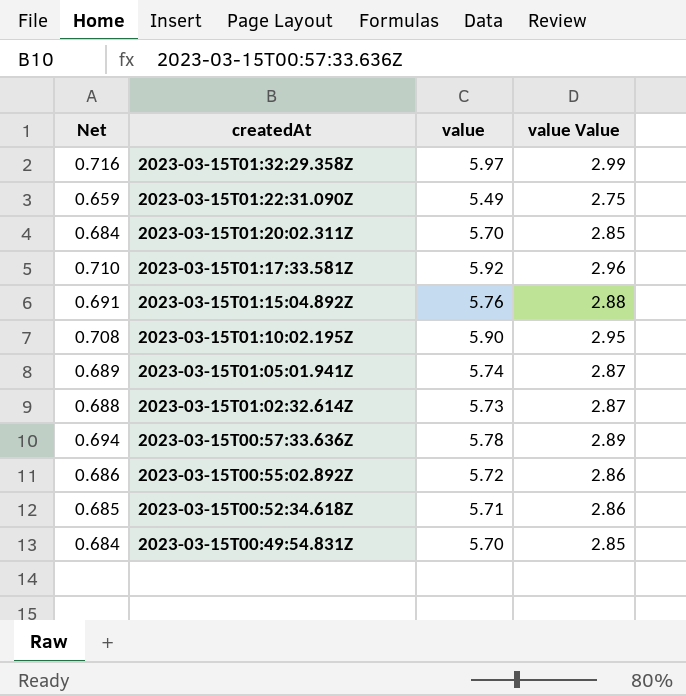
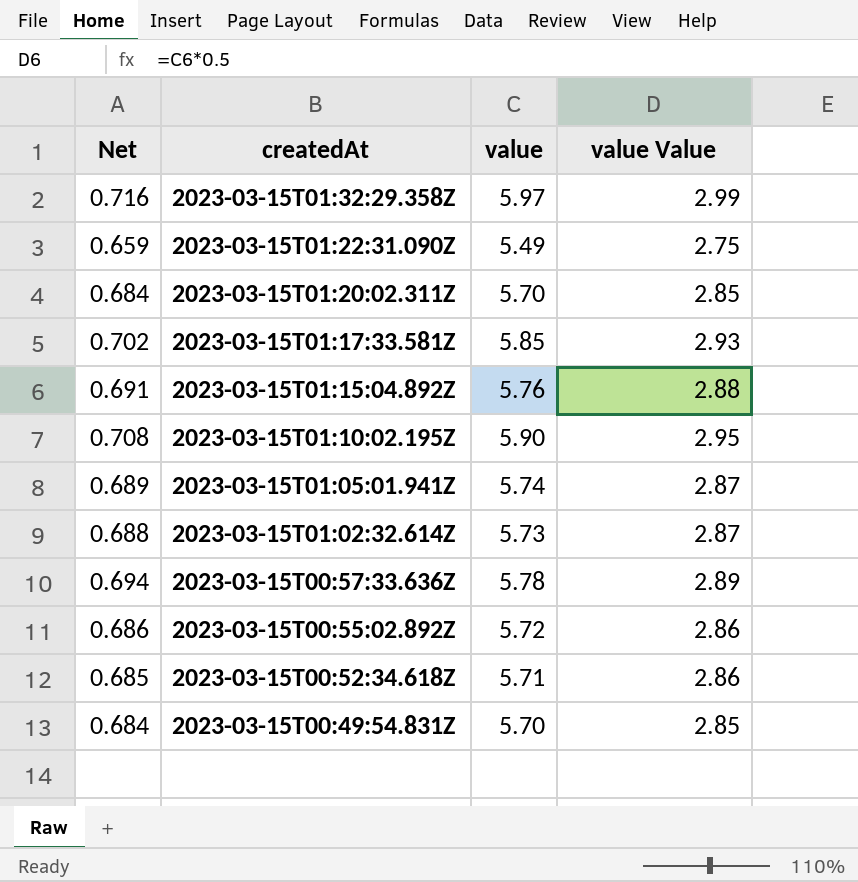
2023-03-15T01:17:33.581Z | Net: 0.710 -> 0.702
2023-03-15T01:17:33.581Z | value: 5.92 -> 5.85
2023-03-15T01:17:33.581Z | value Value: 2.96 -> 2.93

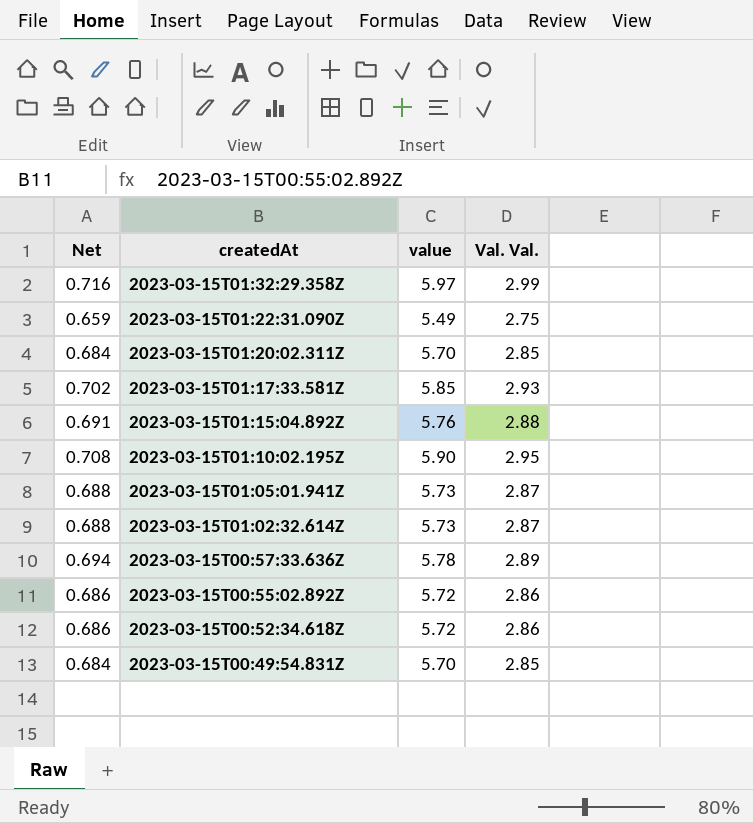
column name: value Value -> Val. Val.
2023-03-15T01:05:01.941Z | Net: 0.689 -> 0.688
2023-03-15T01:05:01.941Z | value: 5.74 -> 5.73
2023-03-15T00:52:34.618Z | Net: 0.685 -> 0.686
2023-03-15T00:52:34.618Z | value: 5.71 -> 5.72

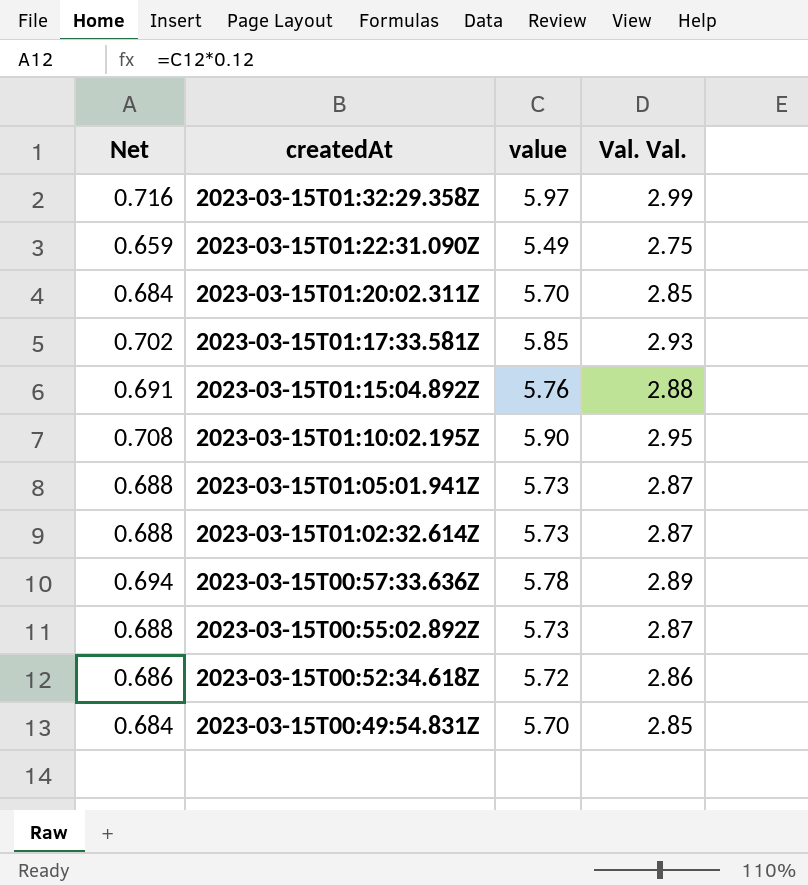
2023-03-15T00:55:02.892Z | Net: 0.686 -> 0.688
2023-03-15T00:55:02.892Z | value: 5.72 -> 5.73
2023-03-15T00:55:02.892Z | Val. Val.: 2.86 -> 2.87

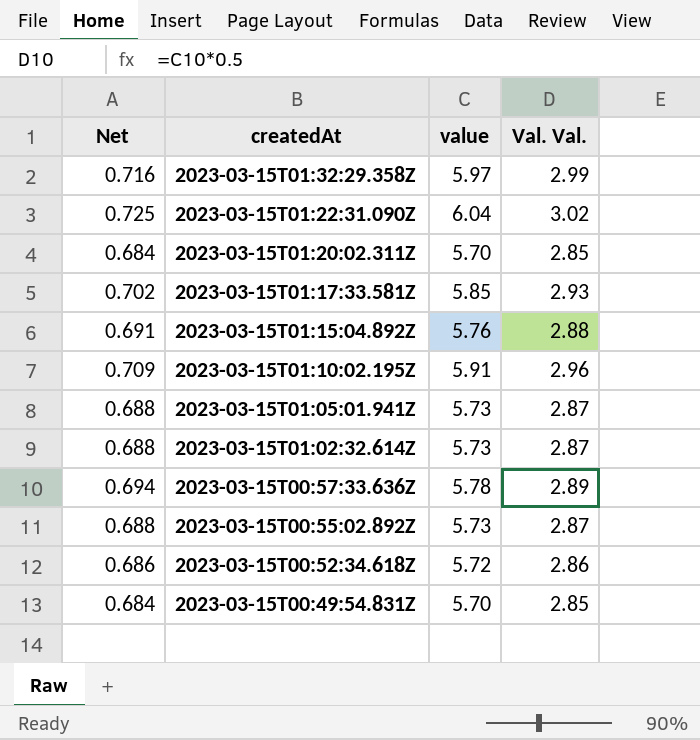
2023-03-15T01:22:31.090Z | Net: 0.659 -> 0.725
2023-03-15T01:22:31.090Z | value: 5.49 -> 6.04
2023-03-15T01:22:31.090Z | Val. Val.: 2.75 -> 3.02
2023-03-15T01:10:02.195Z | Net: 0.708 -> 0.709
2023-03-15T01:10:02.195Z | value: 5.90 -> 5.91
2023-03-15T01:10:02.195Z | Val. Val.: 2.95 -> 2.96

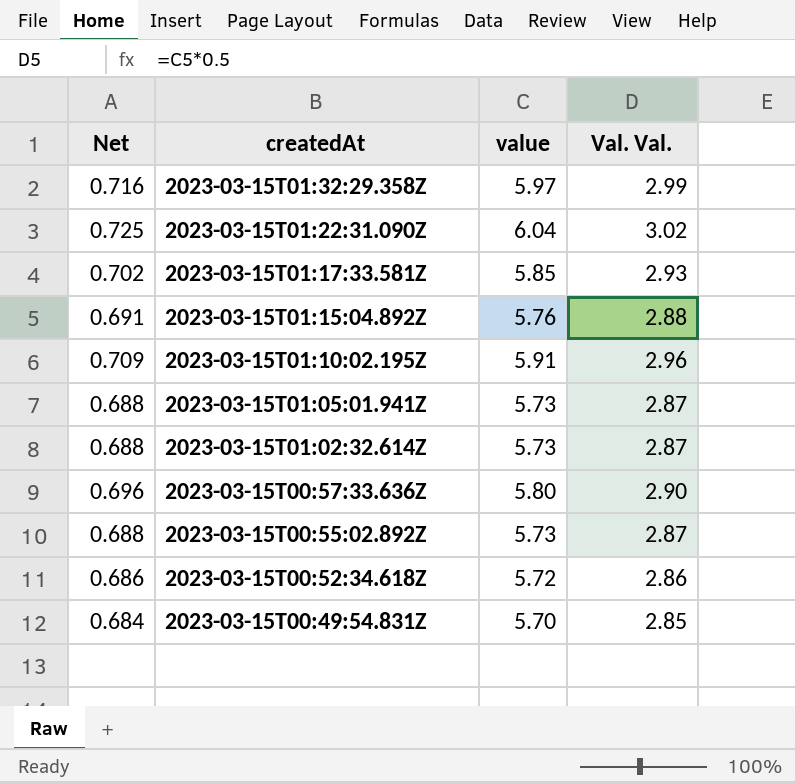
row 2023-03-15T01:20:02.311Z: 0.684 | 5.70 | 2.85 -> none
2023-03-15T00:57:33.636Z | Net: 0.694 -> 0.696
2023-03-15T00:57:33.636Z | value: 5.78 -> 5.80
2023-03-15T00:57:33.636Z | Val. Val.: 2.89 -> 2.90

